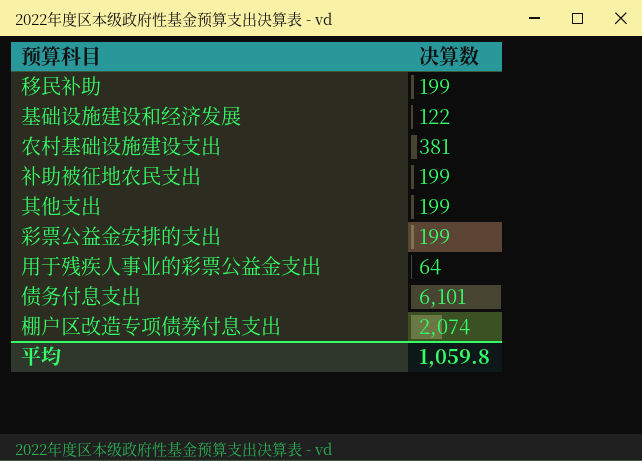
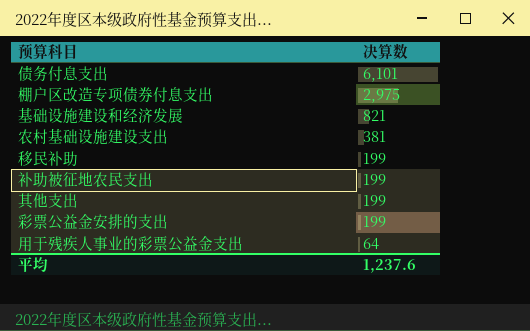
row order: none -> 决算数 descending
棚户区改造专项债券付息支出 | 决算数: 2,074 -> 2,975
基础设施建设和经济发展 | 决算数: 122 -> 821
平均 | 决算数: 1,059.8 -> 1,237.6

